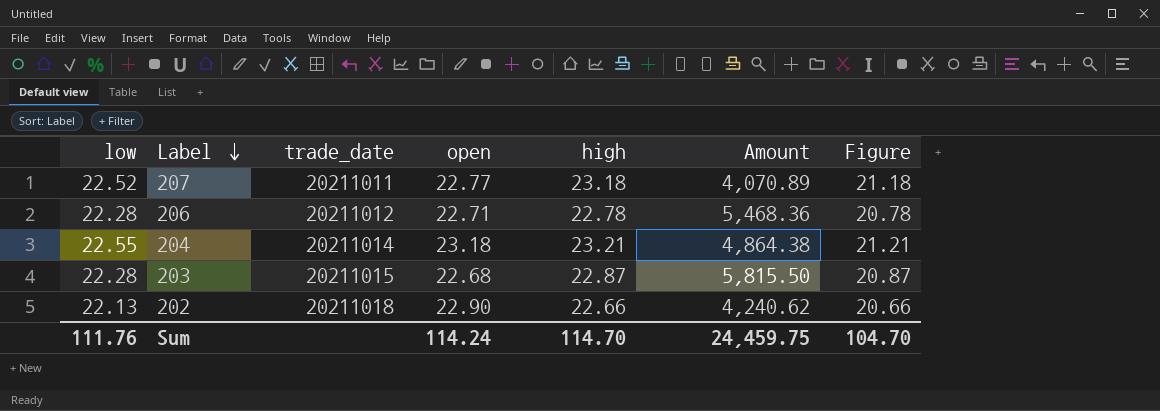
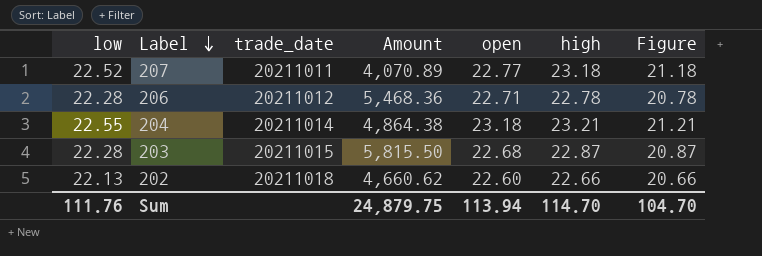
column Amount | position: 6 -> 4
202 | Amount: 4,240.62 -> 4,660.62
202 | open: 22.90 -> 22.60
Sum | Amount: 24,459.75 -> 24,879.75
Sum | open: 114.24 -> 113.94

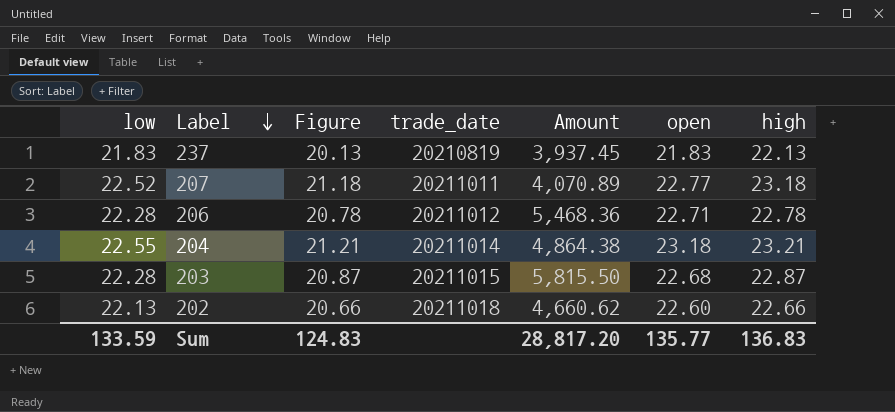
column Figure | position: 7 -> 3
row 237: none -> 21.83 | 20.13 | 20210819 | 3,937.45 | 21.83 | 22.13
Sum | low: 111.76 -> 133.59
Sum | Figure: 104.70 -> 124.83
Sum | Amount: 24,879.75 -> 28,817.20
Sum | open: 113.94 -> 135.77
Sum | high: 114.70 -> 136.83

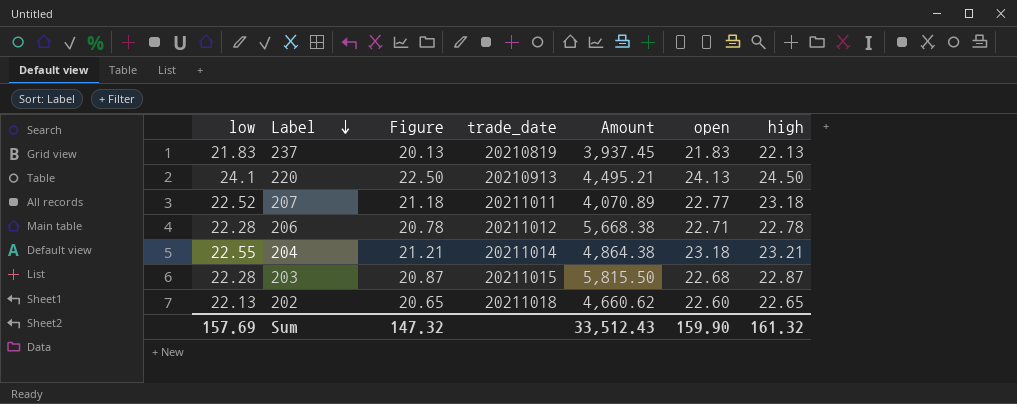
row 220: none -> 24.1 | 22.50 | 20210913 | 4,495.21 | 24.13 | 24.50
206 | Amount: 5,468.36 -> 5,668.38
202 | Figure: 20.66 -> 20.65
202 | high: 22.66 -> 22.65
Sum | low: 133.59 -> 157.69
Sum | Figure: 124.83 -> 147.32
Sum | Amount: 28,817.20 -> 33,512.43
Sum | open: 135.77 -> 159.90
Sum | high: 136.83 -> 161.32

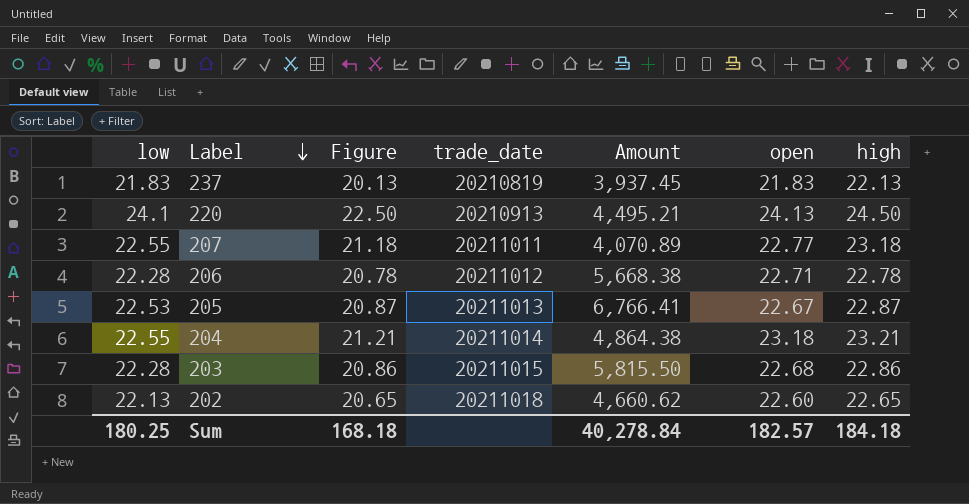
207 | low: 22.52 -> 22.55
row 205: none -> 22.53 | 20.87 | 20211013 | 6,766.41 | 22.67 | 22.87
203 | Figure: 20.87 -> 20.86
203 | high: 22.87 -> 22.86
Sum | low: 157.69 -> 180.25
Sum | Figure: 147.32 -> 168.18
Sum | Amount: 33,512.43 -> 40,278.84
Sum | open: 159.90 -> 182.57
Sum | high: 161.32 -> 184.18

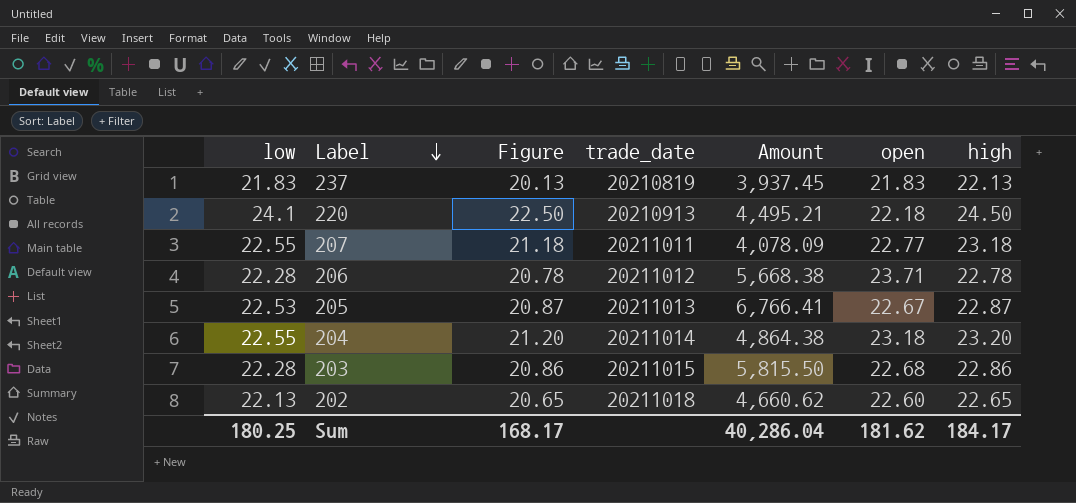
220 | open: 24.13 -> 22.18
207 | Amount: 4,070.89 -> 4,078.09
206 | open: 22.71 -> 23.71
204 | Figure: 21.21 -> 21.20
204 | high: 23.21 -> 23.20
Sum | Figure: 168.18 -> 168.17
Sum | Amount: 40,278.84 -> 40,286.04
Sum | open: 182.57 -> 181.62
Sum | high: 184.18 -> 184.17

